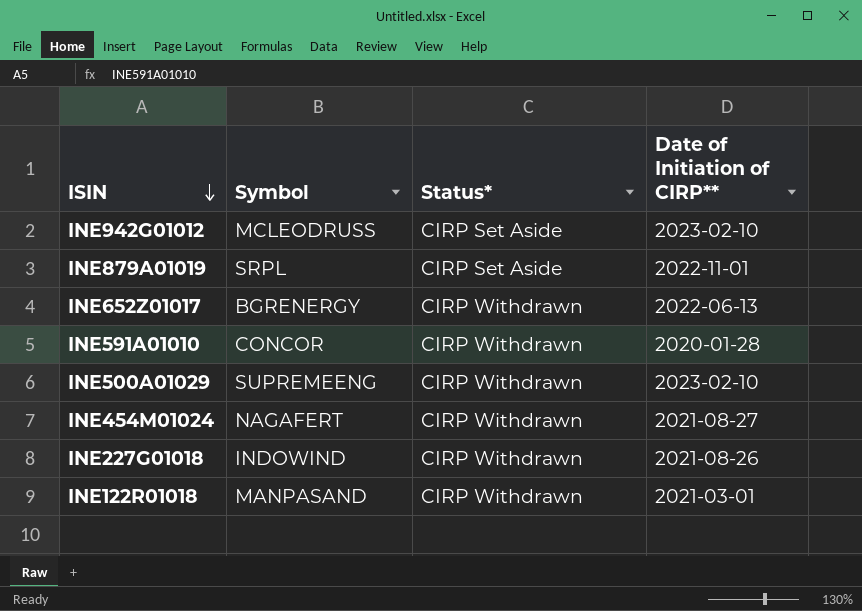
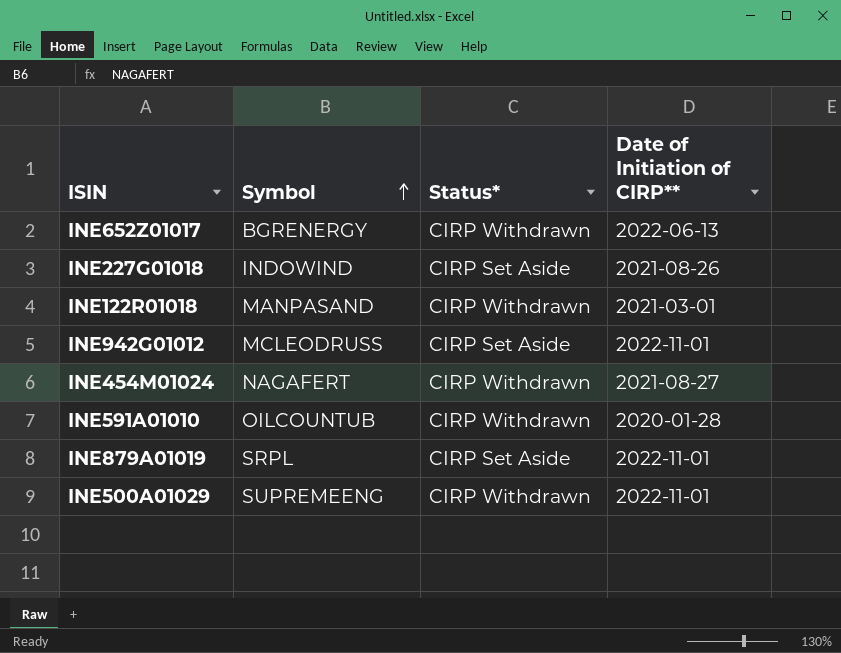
row order: ISIN descending -> Symbol ascending
INE227G01018 | Status*: CIRP Withdrawn -> CIRP Set Aside
INE942G01012 | Date of Initiation of CIRP**: 2023-02-10 -> 2022-11-01
INE591A01010 | Symbol: CONCOR -> OILCOUNTUB
INE500A01029 | Date of Initiation of CIRP**: 2023-02-10 -> 2022-11-01

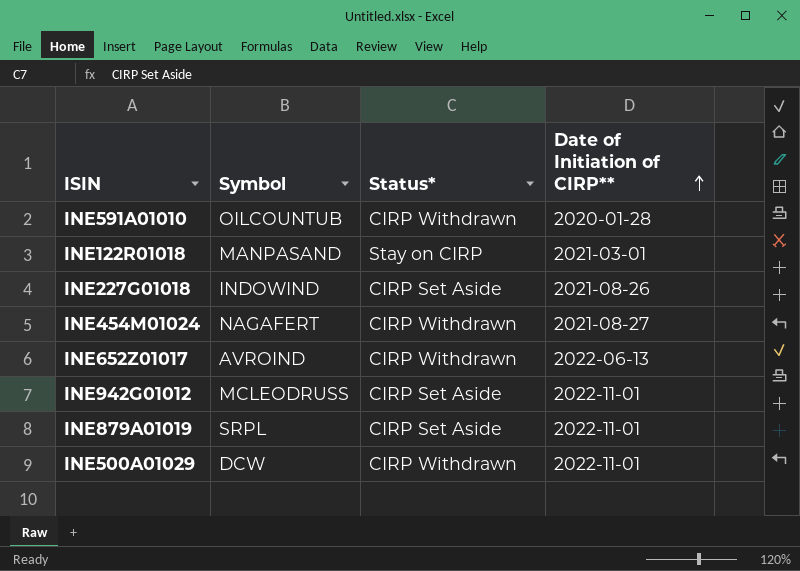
row order: Symbol ascending -> Date of Initiation of CIRP** ascending
INE122R01018 | Status*: CIRP Withdrawn -> Stay on CIRP
INE652Z01017 | Symbol: BGRENERGY -> AVROIND
INE500A01029 | Symbol: SUPREMEENG -> DCW

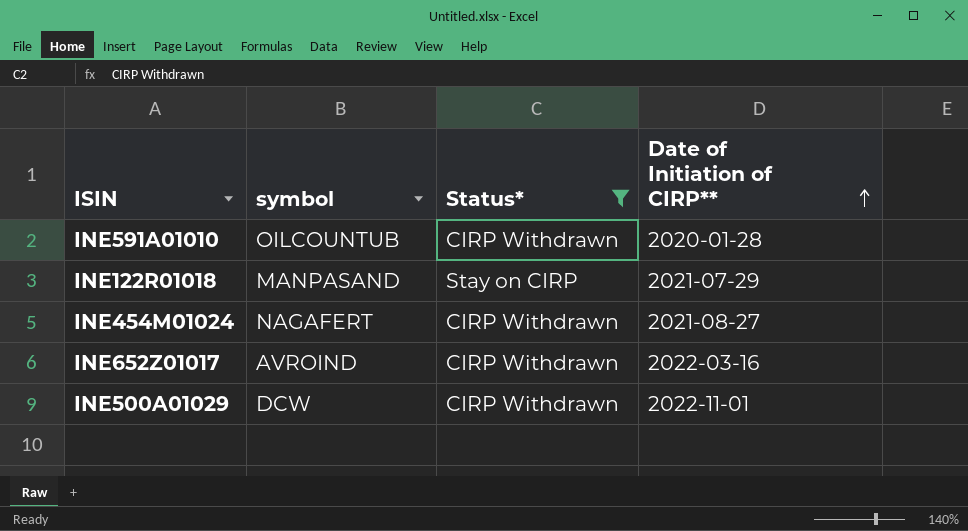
filter: none -> Status* != CIRP Set Aside
column name: Symbol -> symbol
INE122R01018 | Date of Initiation of CIRP**: 2021-03-01 -> 2021-07-29
INE652Z01017 | Date of Initiation of CIRP**: 2022-06-13 -> 2022-03-16

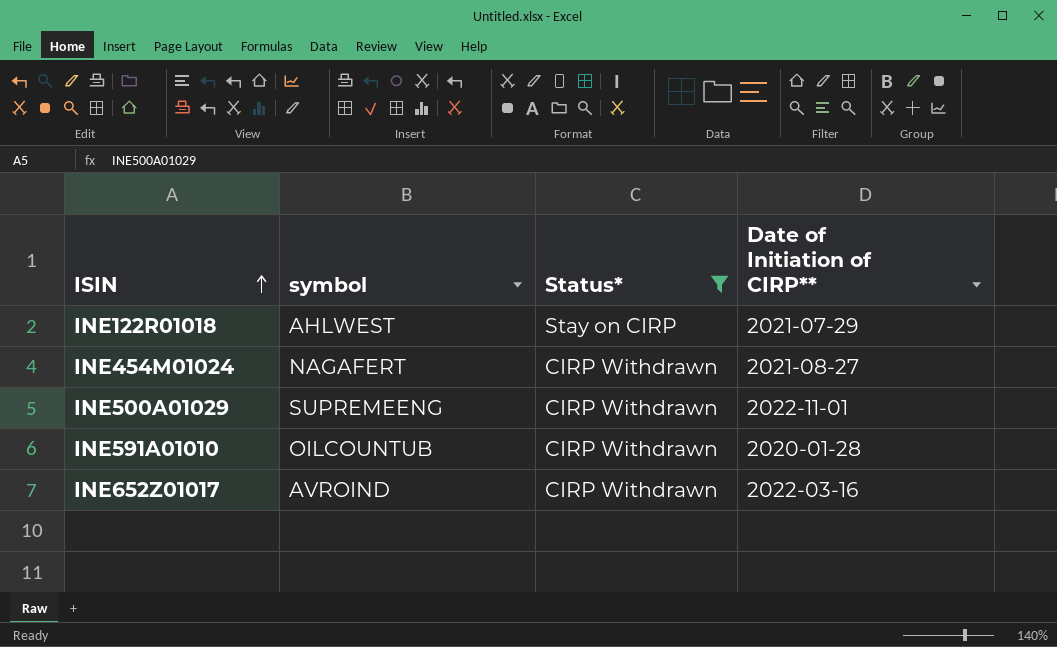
row order: Date of Initiation of CIRP** ascending -> ISIN ascending
INE122R01018 | symbol: MANPASAND -> AHLWEST
INE500A01029 | symbol: DCW -> SUPREMEENG

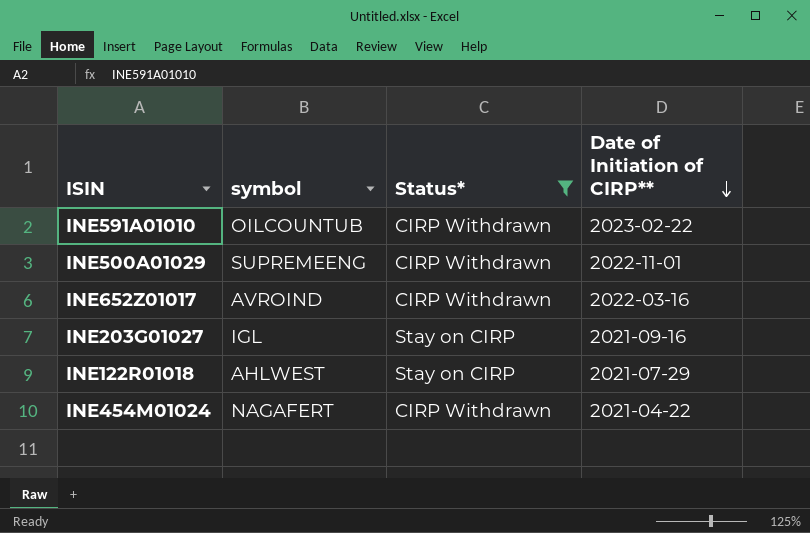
row order: ISIN ascending -> Date of Initiation of CIRP** descending
INE591A01010 | Date of Initiation of CIRP**: 2020-01-28 -> 2023-02-22
row INE203G01027: none -> IGL | Stay on CIRP | 2021-09-16
INE454M01024 | Date of Initiation of CIRP**: 2021-08-27 -> 2021-04-22

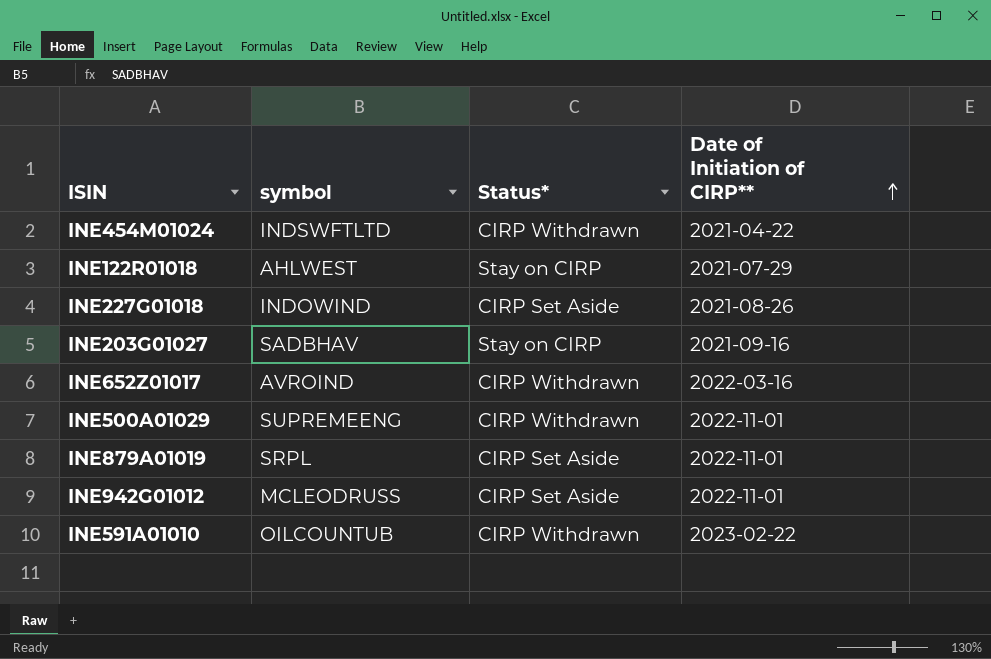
filter: Status* != CIRP Set Aside -> none
row order: Date of Initiation of CIRP** descending -> Date of Initiation of CIRP** ascending
INE454M01024 | symbol: NAGAFERT -> INDSWFTLTD
INE203G01027 | symbol: IGL -> SADBHAV

